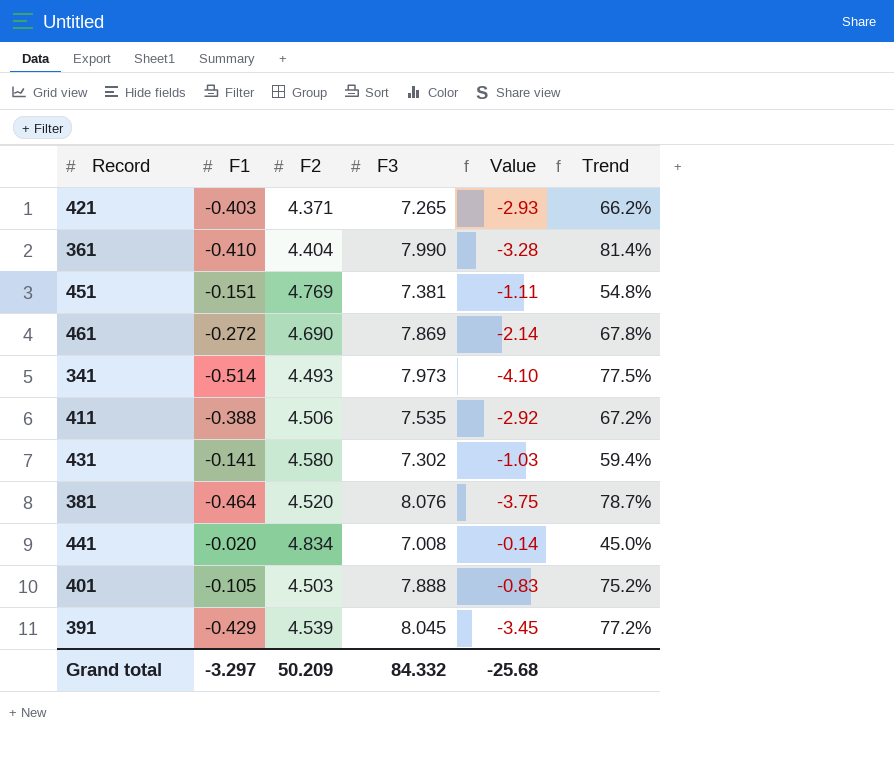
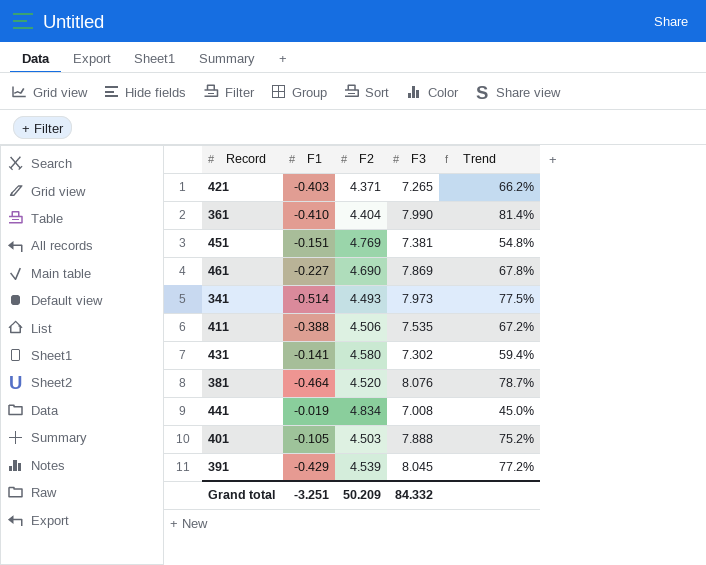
column Value | formula: [F1] * [F3] -> none
461 | F1: -0.272 -> -0.227
441 | F1: -0.020 -> -0.019
Grand total | F1: -3.297 -> -3.251

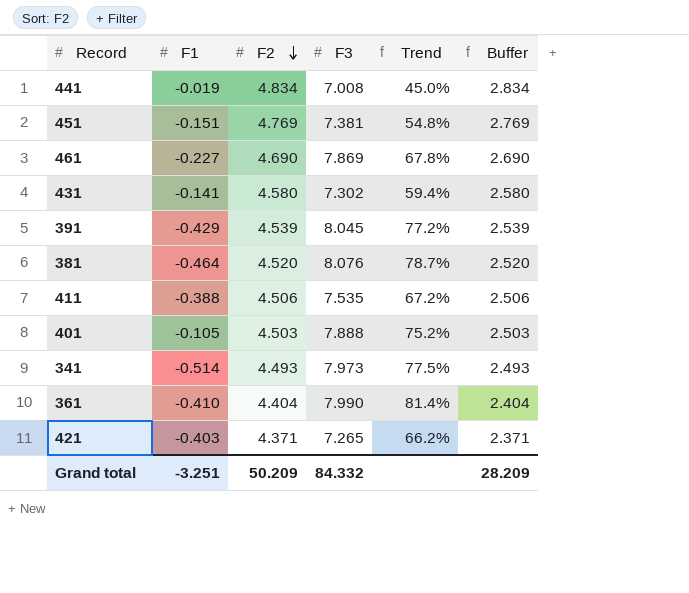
row order: none -> F2 descending
column Buffer | formula: none -> [F2] - 2

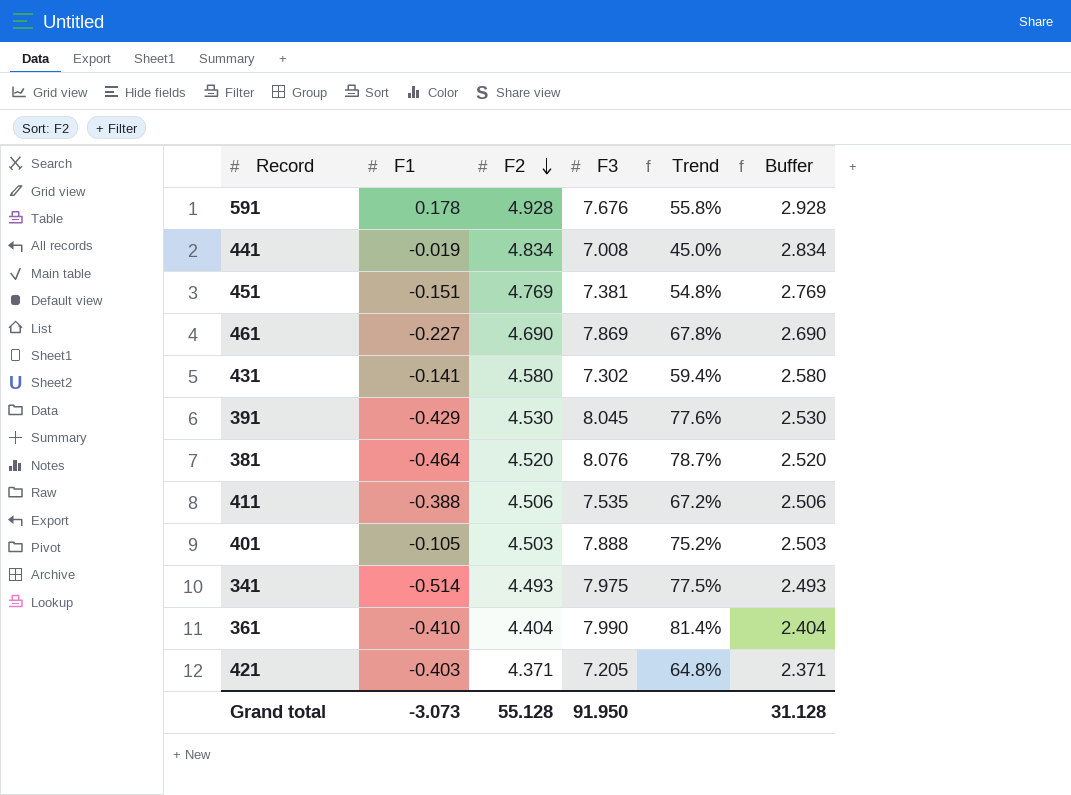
row 591: none -> 0.178 | 4.928 | 7.676 | 55.8% | 2.928
391 | F2: 4.539 -> 4.530
391 | Trend: 77.2% -> 77.6%
391 | Buffer: 2.539 -> 2.530
341 | F3: 7.973 -> 7.975
421 | F3: 7.265 -> 7.205
421 | Trend: 66.2% -> 64.8%
Grand total | F1: -3.251 -> -3.073
Grand total | F2: 50.209 -> 55.128
Grand total | F3: 84.332 -> 91.950
Grand total | Buffer: 28.209 -> 31.128

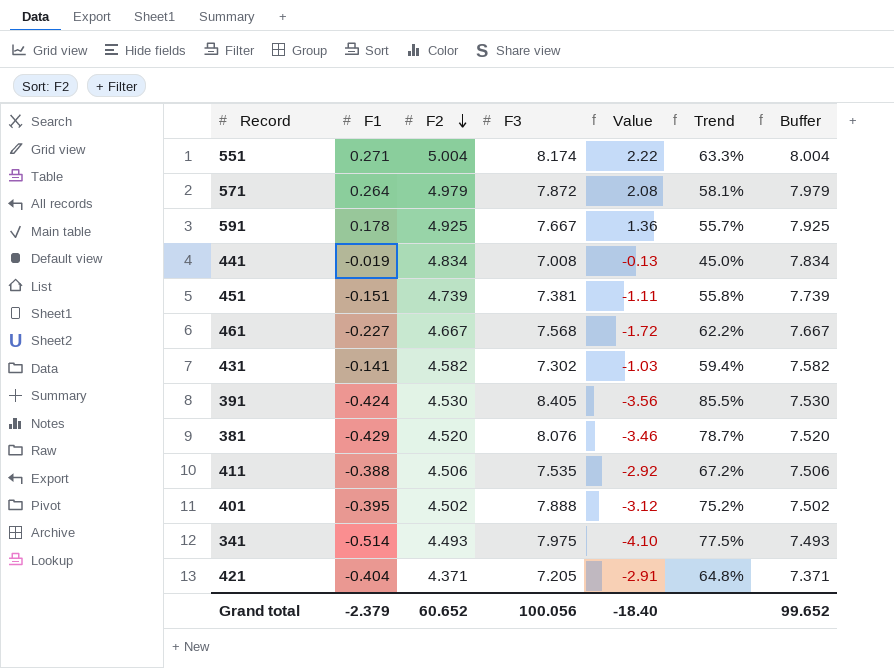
column Value | formula: none -> [F1] * [F3]
column Buffer | formula: [F2] - 2 -> [F2] + 3
row 361: -0.410 | 4.404 | 7.990 | 81.4% | 2.404 -> none
row 551: none -> 0.271 | 5.004 | 8.174 | 2.22 | 63.3% | 8.004
row 571: none -> 0.264 | 4.979 | 7.872 | 2.08 | 58.1% | 7.979
591 | F2: 4.928 -> 4.925
591 | F3: 7.676 -> 7.667
591 | Trend: 55.8% -> 55.7%
451 | F2: 4.769 -> 4.739
451 | Trend: 54.8% -> 55.8%
461 | F2: 4.690 -> 4.667
461 | F3: 7.869 -> 7.568
461 | Trend: 67.8% -> 62.2%
431 | F2: 4.580 -> 4.582
391 | F1: -0.429 -> -0.424
391 | F3: 8.045 -> 8.405
391 | Trend: 77.6% -> 85.5%
381 | F1: -0.464 -> -0.429
401 | F1: -0.105 -> -0.395
401 | F2: 4.503 -> 4.502
421 | F1: -0.403 -> -0.404
Grand total | F1: -3.073 -> -2.379
Grand total | F2: 55.128 -> 60.652
Grand total | F3: 91.950 -> 100.056
Grand total | Buffer: 31.128 -> 99.652

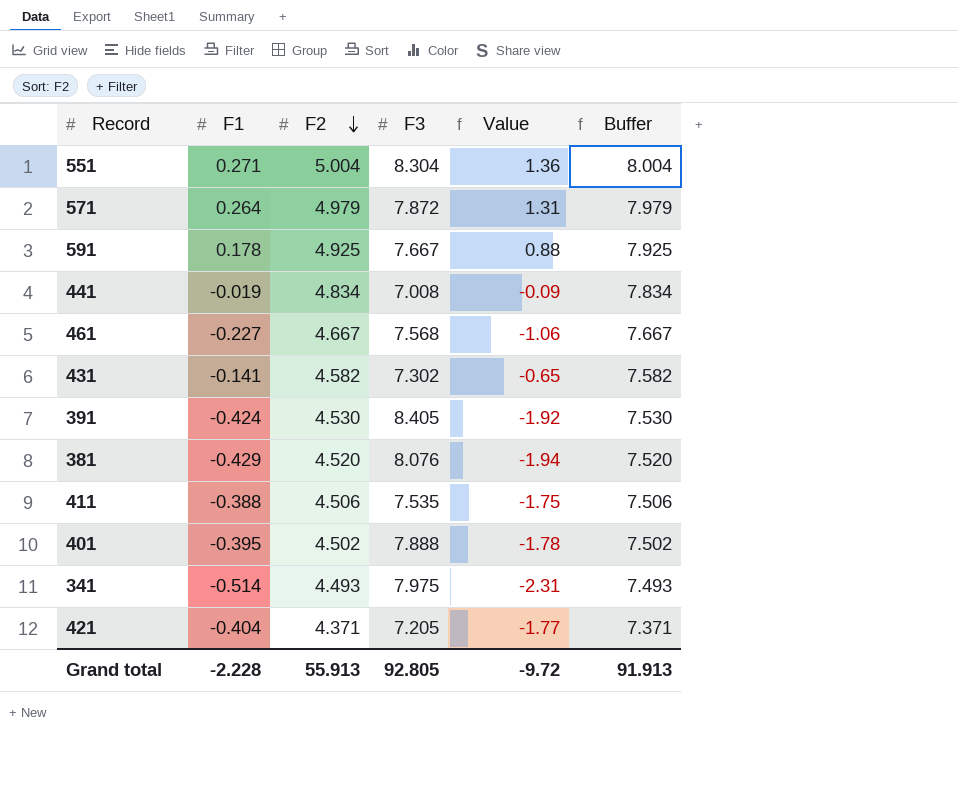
column Trend | formula: ([F3] - [F2]) / [F2] -> none
column Value | formula: [F1] * [F3] -> [F1] * [F2]
row 451: -0.151 | 4.739 | 7.381 | -1.11 | 55.8% | 7.739 -> none
551 | F3: 8.174 -> 8.304
Grand total | F1: -2.379 -> -2.228
Grand total | F2: 60.652 -> 55.913
Grand total | F3: 100.056 -> 92.805
Grand total | Value: -18.40 -> -9.72
Grand total | Buffer: 99.652 -> 91.913

